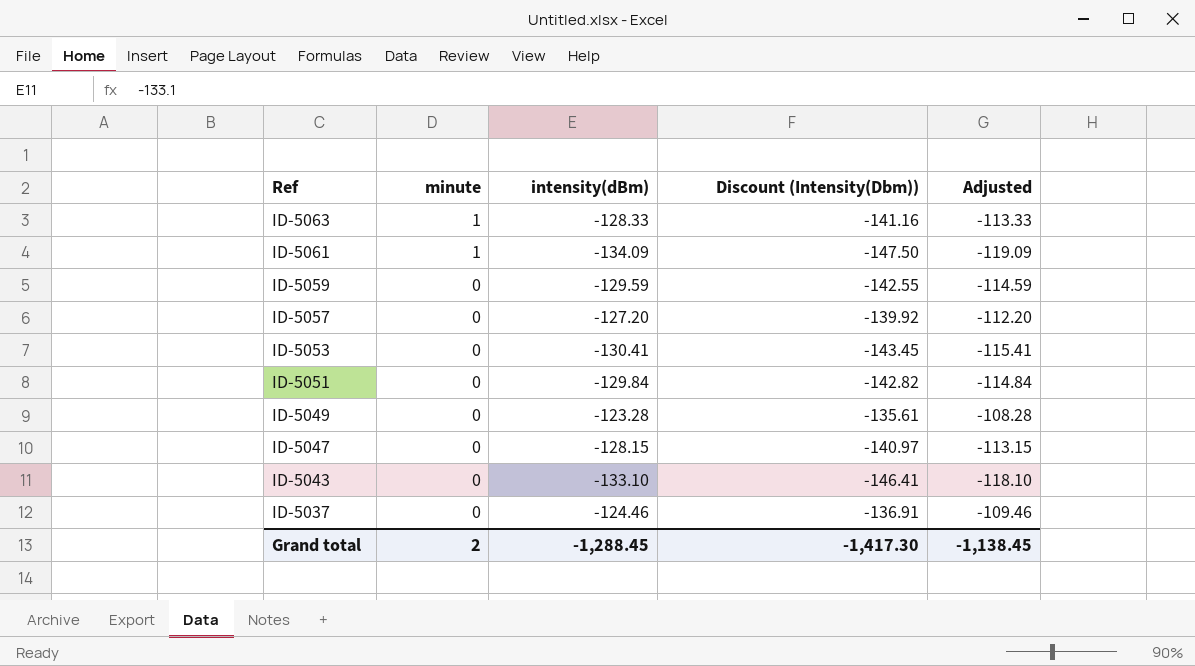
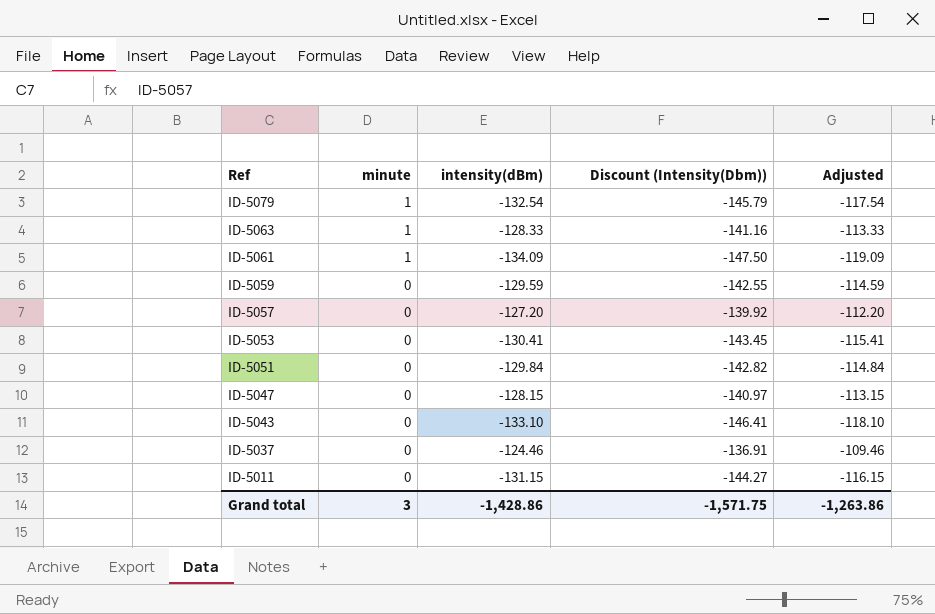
row ID-5049: 0 | -123.28 | -135.61 | -108.28 -> none
row ID-5079: none -> 1 | -132.54 | -145.79 | -117.54
row ID-5011: none -> 0 | -131.15 | -144.27 | -116.15
Grand total | minute: 2 -> 3
Grand total | intensity(dBm): -1,288.45 -> -1,428.86
Grand total | Discount (Intensity(Dbm)): -1,417.30 -> -1,571.75
Grand total | Adjusted: -1,138.45 -> -1,263.86

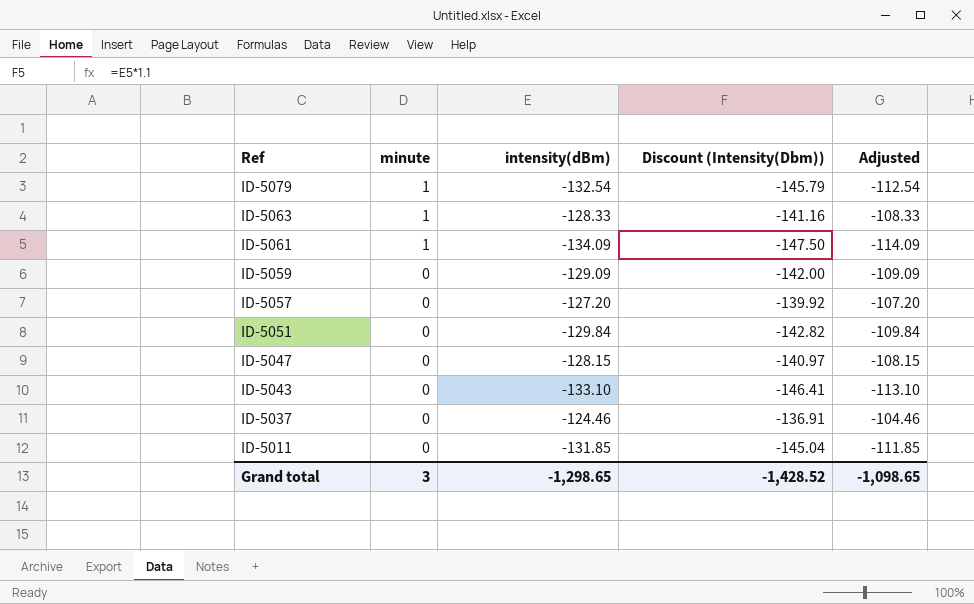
column Adjusted | formula: [intensity(dBm)] + 15 -> [intensity(dBm)] + 20
row ID-5053: 0 | -130.41 | -143.45 | -115.41 -> none
ID-5059 | intensity(dBm): -129.59 -> -129.09
ID-5059 | Discount (Intensity(Dbm)): -142.55 -> -142.00
ID-5011 | intensity(dBm): -131.15 -> -131.85
ID-5011 | Discount (Intensity(Dbm)): -144.27 -> -145.04
Grand total | intensity(dBm): -1,428.86 -> -1,298.65
Grand total | Discount (Intensity(Dbm)): -1,571.75 -> -1,428.52
Grand total | Adjusted: -1,263.86 -> -1,098.65

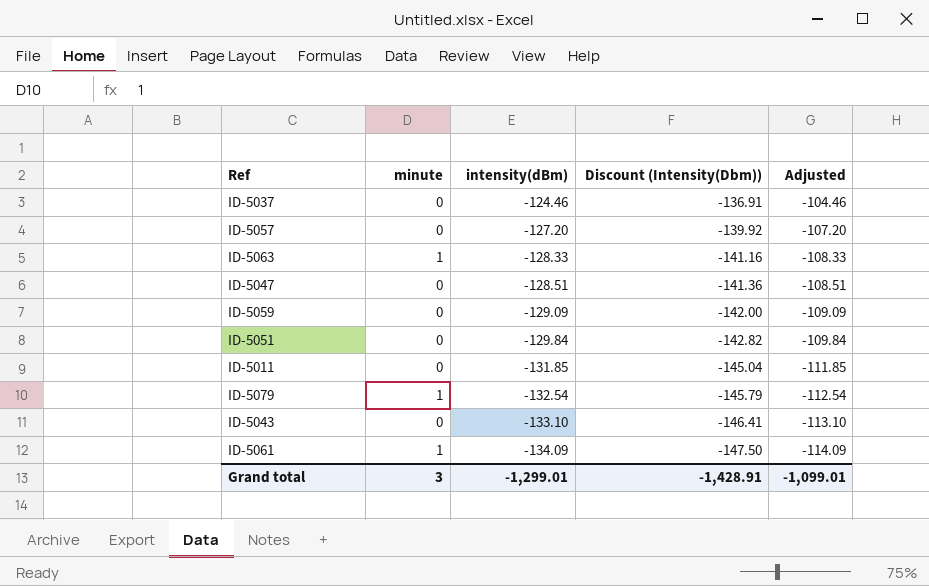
row order: Ref descending -> intensity(dBm) descending
ID-5047 | intensity(dBm): -128.15 -> -128.51
ID-5047 | Discount (Intensity(Dbm)): -140.97 -> -141.36
ID-5047 | Adjusted: -108.15 -> -108.51
Grand total | intensity(dBm): -1,298.65 -> -1,299.01
Grand total | Discount (Intensity(Dbm)): -1,428.52 -> -1,428.91
Grand total | Adjusted: -1,098.65 -> -1,099.01

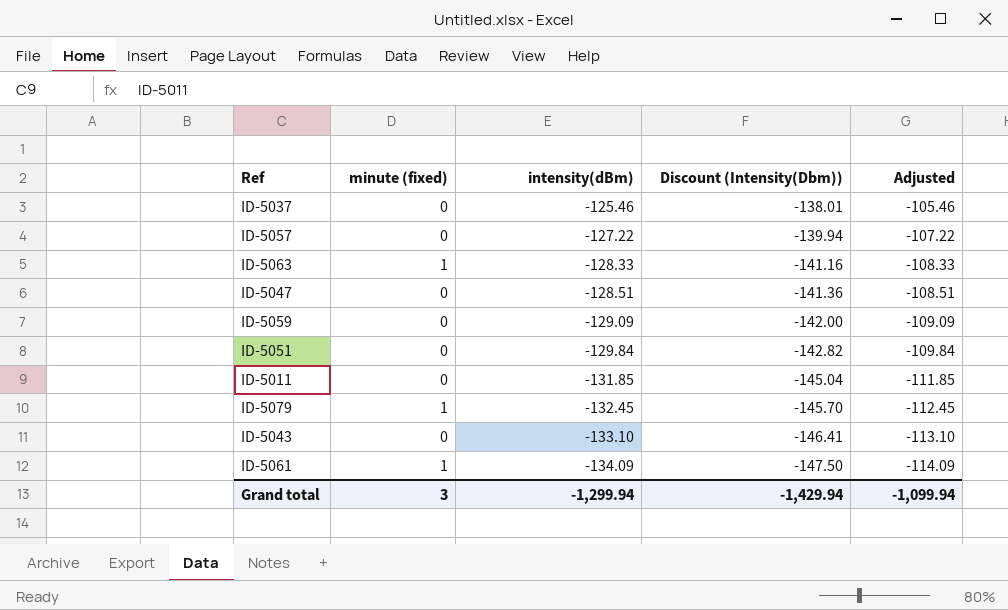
column name: minute -> minute (fixed)
ID-5037 | intensity(dBm): -124.46 -> -125.46
ID-5037 | Discount (Intensity(Dbm)): -136.91 -> -138.01
ID-5037 | Adjusted: -104.46 -> -105.46
ID-5057 | intensity(dBm): -127.20 -> -127.22
ID-5057 | Discount (Intensity(Dbm)): -139.92 -> -139.94
ID-5057 | Adjusted: -107.20 -> -107.22
ID-5079 | intensity(dBm): -132.54 -> -132.45
ID-5079 | Discount (Intensity(Dbm)): -145.79 -> -145.70
ID-5079 | Adjusted: -112.54 -> -112.45
Grand total | intensity(dBm): -1,299.01 -> -1,299.94
Grand total | Discount (Intensity(Dbm)): -1,428.91 -> -1,429.94
Grand total | Adjusted: -1,099.01 -> -1,099.94

